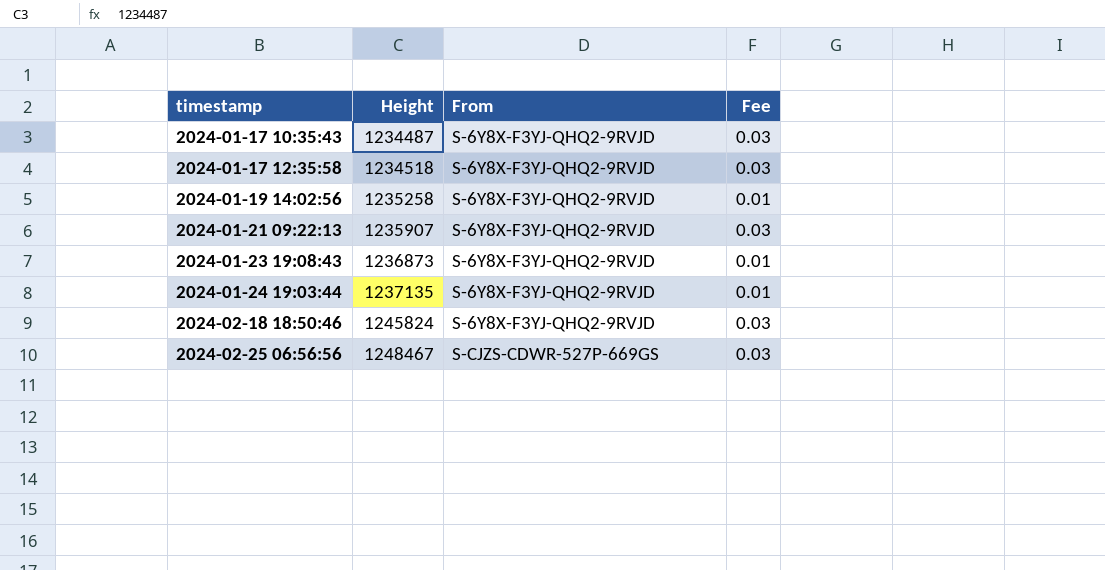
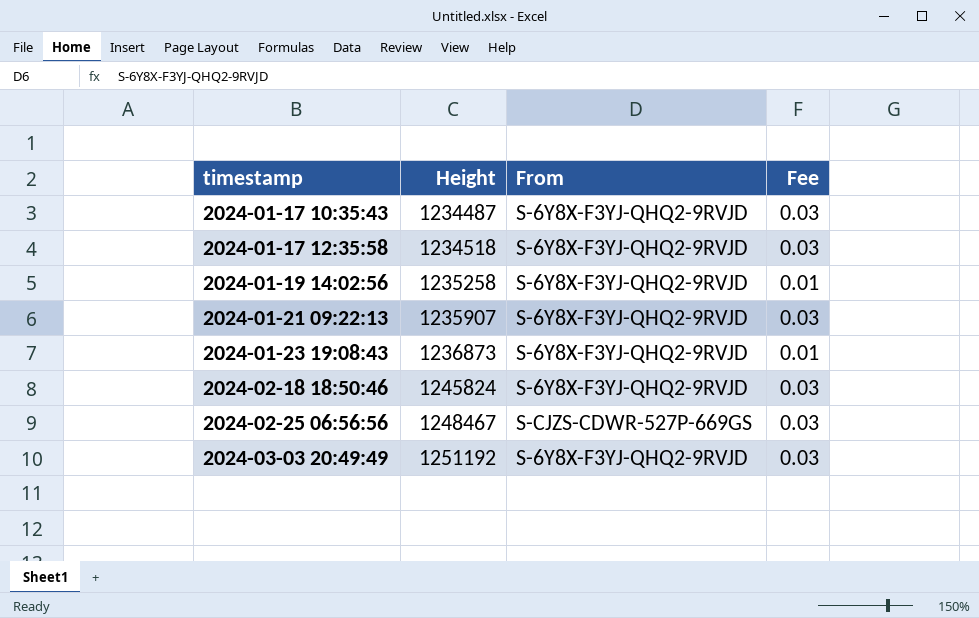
row 2024-01-24 19:03:44: 1237135 | S-6Y8X-F3YJ-QHQ2-9RVJD | 0.01 -> none
row 2024-03-03 20:49:49: none -> 1251192 | S-6Y8X-F3YJ-QHQ2-9RVJD | 0.03

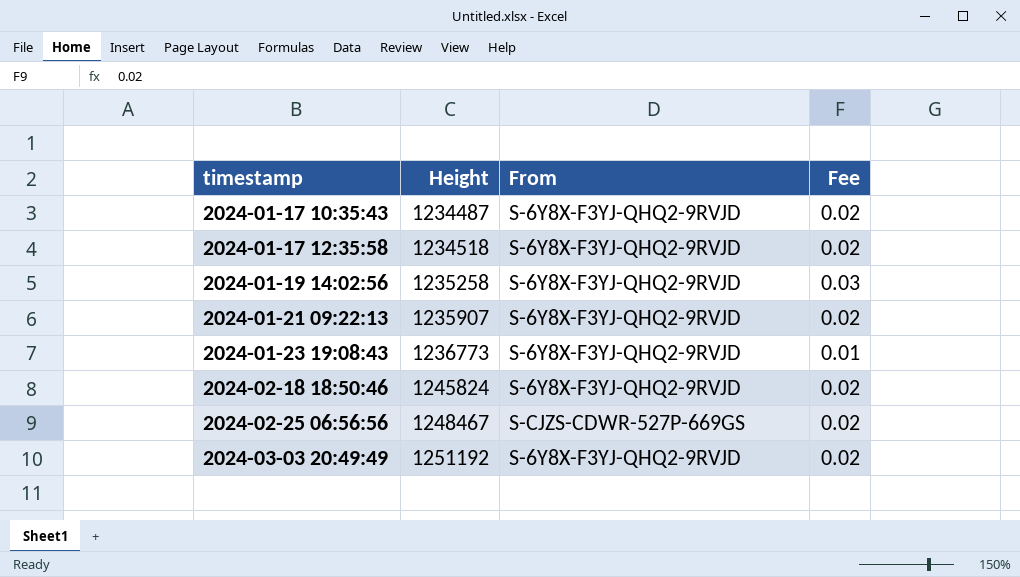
2024-01-17 10:35:43 | Fee: 0.03 -> 0.02
2024-01-17 12:35:58 | Fee: 0.03 -> 0.02
2024-01-19 14:02:56 | Fee: 0.01 -> 0.03
2024-01-21 09:22:13 | Fee: 0.03 -> 0.02
2024-01-23 19:08:43 | Height: 1236873 -> 1236773
2024-02-18 18:50:46 | Fee: 0.03 -> 0.02
2024-02-25 06:56:56 | Fee: 0.03 -> 0.02
2024-03-03 20:49:49 | Fee: 0.03 -> 0.02

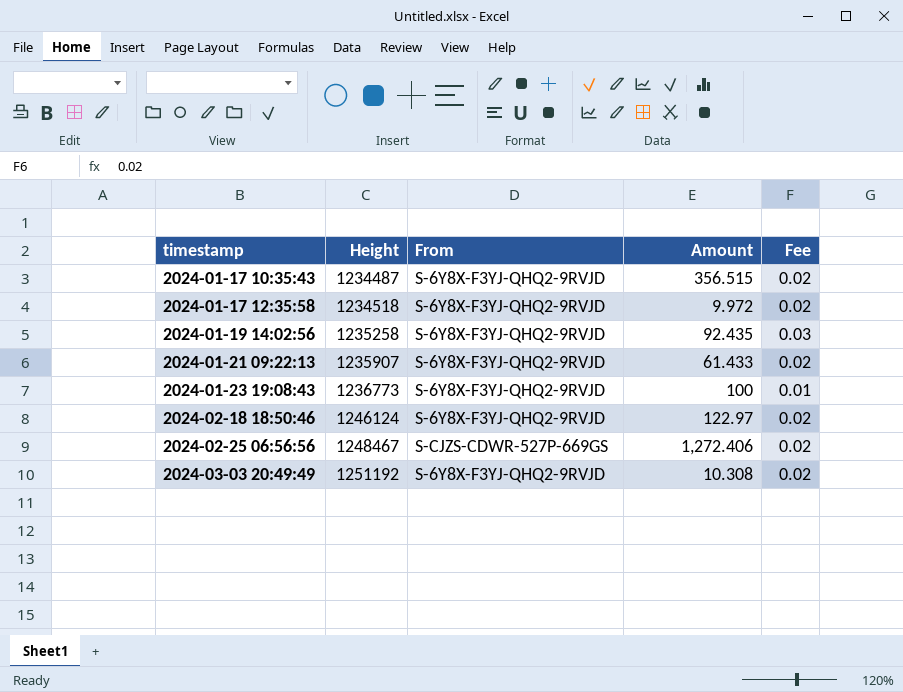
column Amount | position: none -> 4
2024-02-18 18:50:46 | Height: 1245824 -> 1246124

